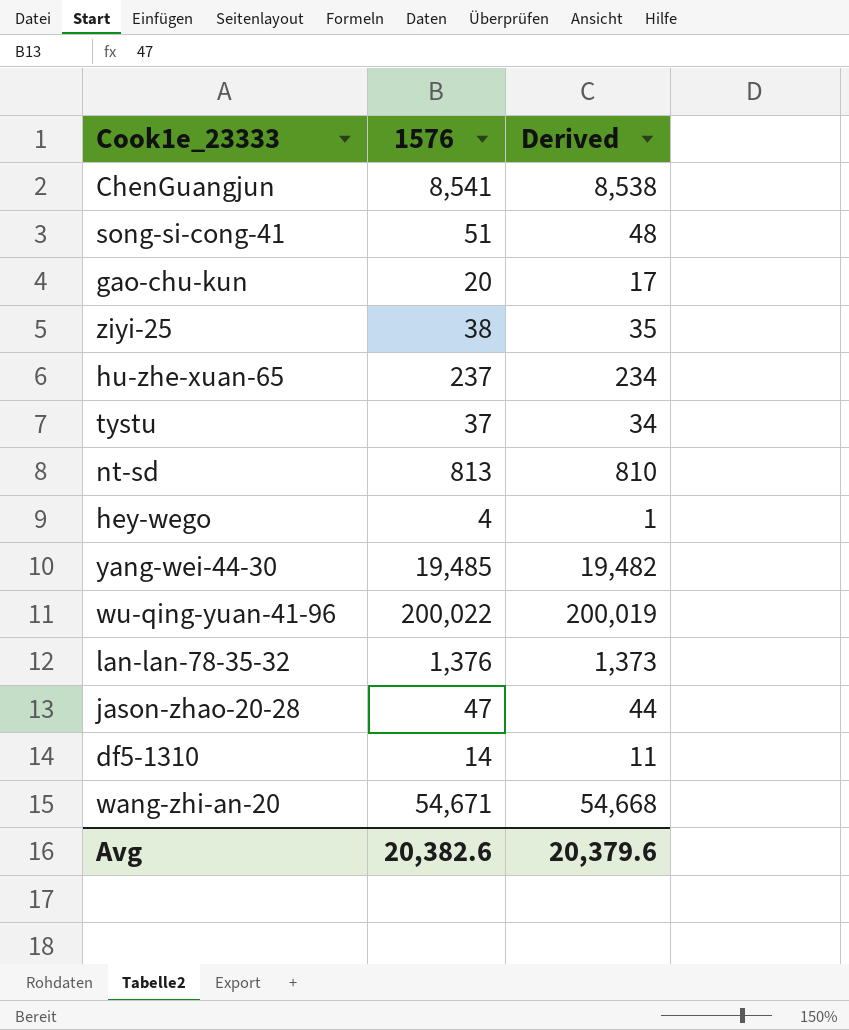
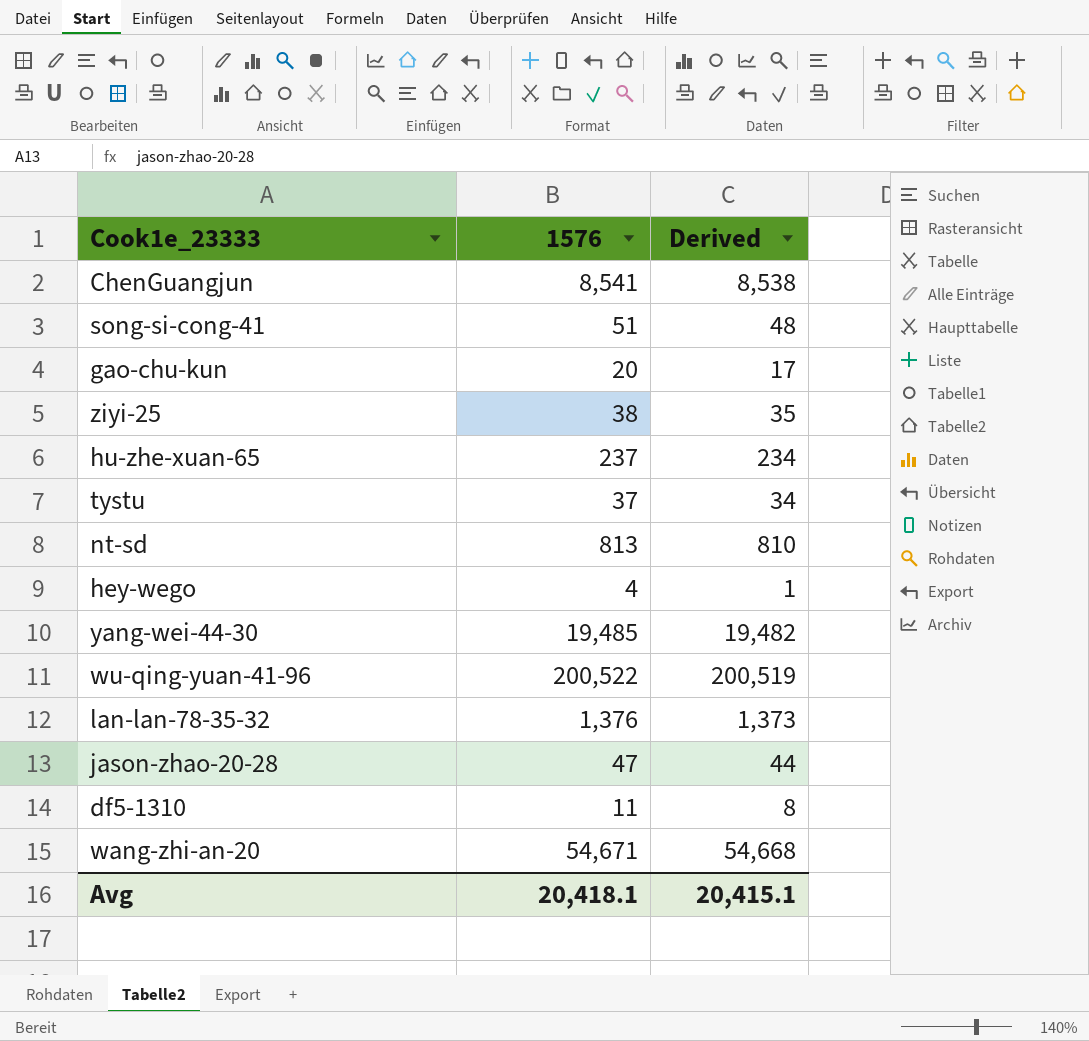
wu-qing-yuan-41-96 | 1576: 200,022 -> 200,522
wu-qing-yuan-41-96 | Derived: 200,019 -> 200,519
df5-1310 | 1576: 14 -> 11
df5-1310 | Derived: 11 -> 8
Avg | 1576: 20,382.6 -> 20,418.1
Avg | Derived: 20,379.6 -> 20,415.1

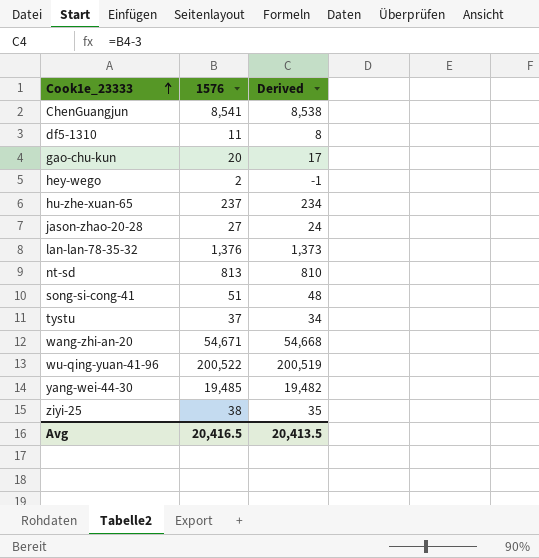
row order: none -> Cook1e_23333 ascending
hey-wego | 1576: 4 -> 2
hey-wego | Derived: 1 -> -1
jason-zhao-20-28 | 1576: 47 -> 27
jason-zhao-20-28 | Derived: 44 -> 24
Avg | 1576: 20,418.1 -> 20,416.5
Avg | Derived: 20,415.1 -> 20,413.5

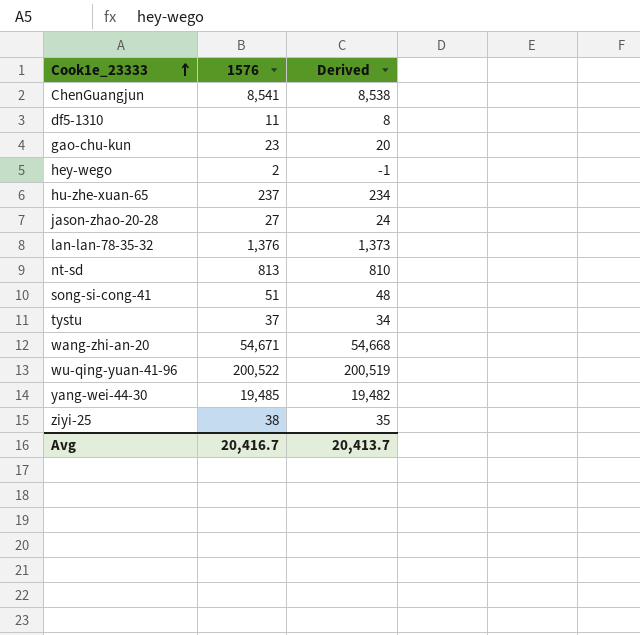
gao-chu-kun | 1576: 20 -> 23
gao-chu-kun | Derived: 17 -> 20
Avg | 1576: 20,416.5 -> 20,416.7
Avg | Derived: 20,413.5 -> 20,413.7

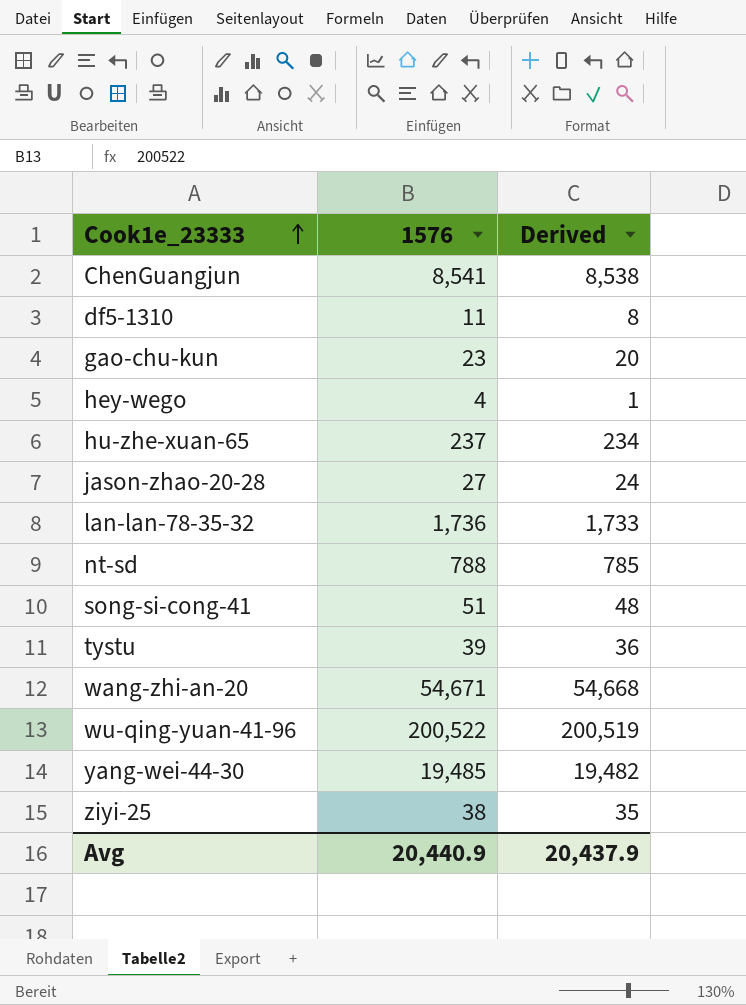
hey-wego | 1576: 2 -> 4
hey-wego | Derived: -1 -> 1
lan-lan-78-35-32 | 1576: 1,376 -> 1,736
lan-lan-78-35-32 | Derived: 1,373 -> 1,733
nt-sd | 1576: 813 -> 788
nt-sd | Derived: 810 -> 785
tystu | 1576: 37 -> 39
tystu | Derived: 34 -> 36
Avg | 1576: 20,416.7 -> 20,440.9
Avg | Derived: 20,413.7 -> 20,437.9

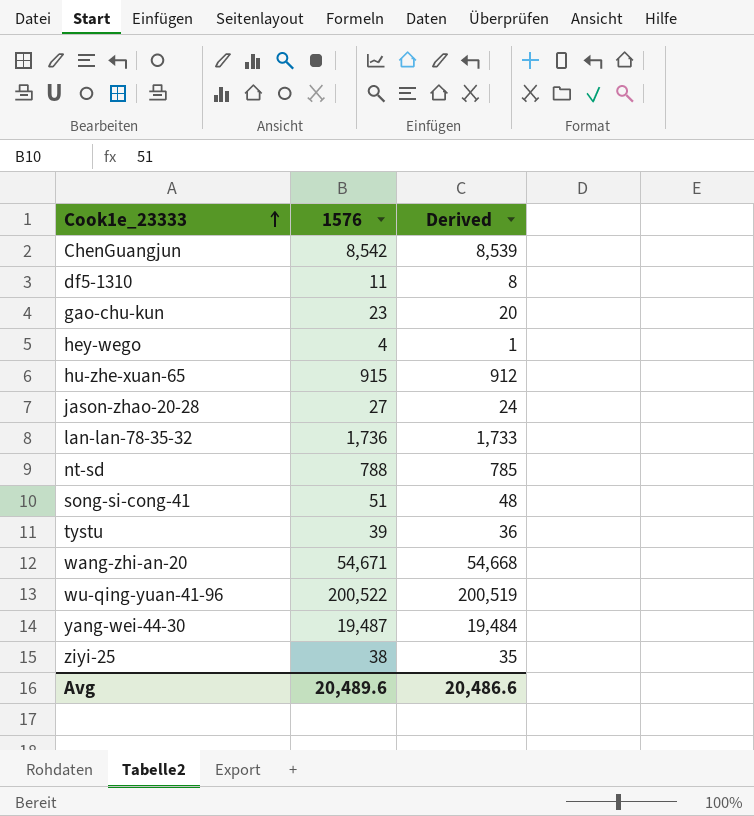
ChenGuangjun | 1576: 8,541 -> 8,542
ChenGuangjun | Derived: 8,538 -> 8,539
hu-zhe-xuan-65 | 1576: 237 -> 915
hu-zhe-xuan-65 | Derived: 234 -> 912
yang-wei-44-30 | 1576: 19,485 -> 19,487
yang-wei-44-30 | Derived: 19,482 -> 19,484
Avg | 1576: 20,440.9 -> 20,489.6
Avg | Derived: 20,437.9 -> 20,486.6

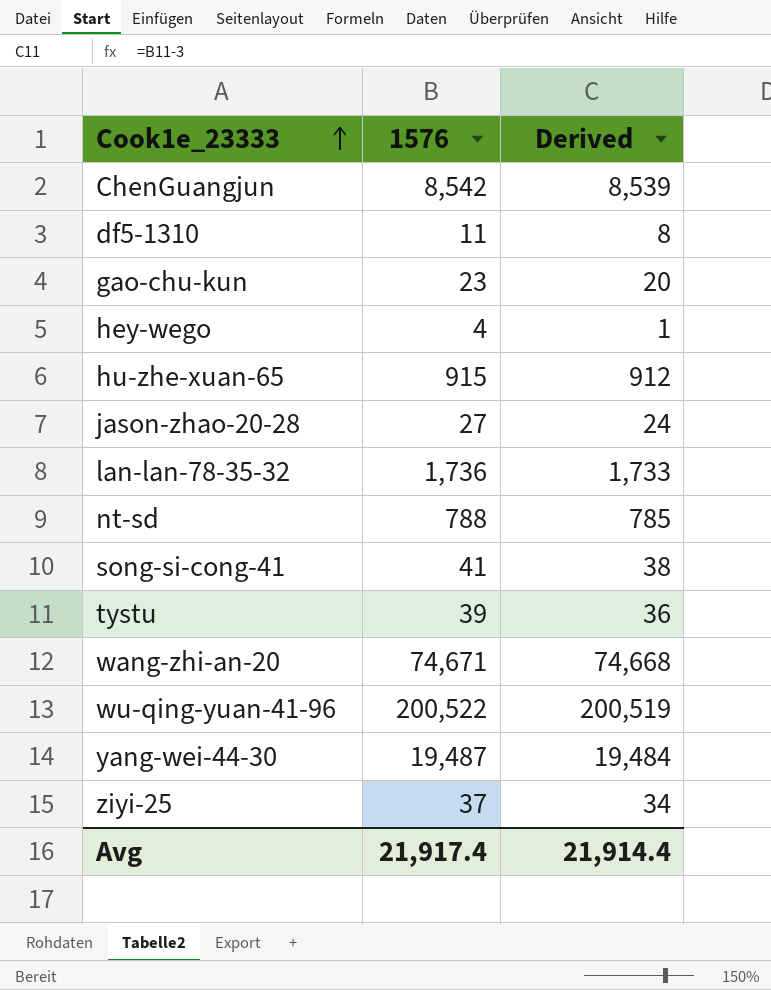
song-si-cong-41 | 1576: 51 -> 41
song-si-cong-41 | Derived: 48 -> 38
wang-zhi-an-20 | 1576: 54,671 -> 74,671
wang-zhi-an-20 | Derived: 54,668 -> 74,668
ziyi-25 | 1576: 38 -> 37
ziyi-25 | Derived: 35 -> 34
Avg | 1576: 20,489.6 -> 21,917.4
Avg | Derived: 20,486.6 -> 21,914.4

